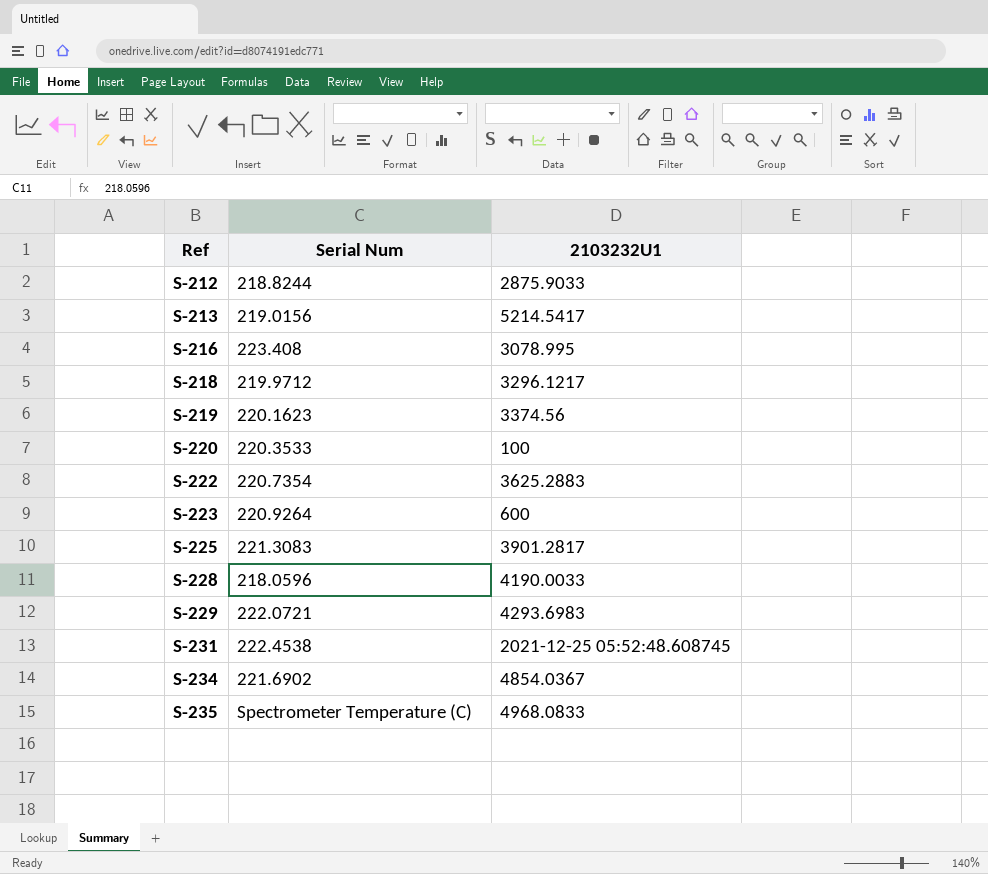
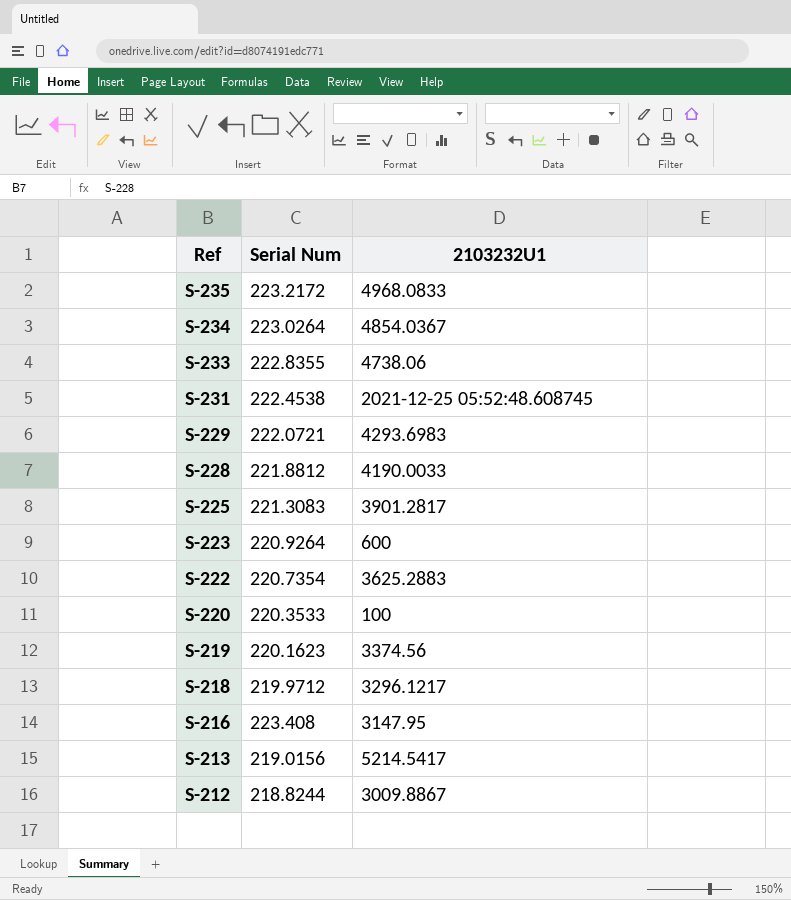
row order: Ref ascending -> Ref descending
S-235 | Serial Num: Spectrometer Temperature (C) -> 223.2172
S-234 | Serial Num: 221.6902 -> 223.0264
row S-233: none -> 222.8355 | 4738.06
S-228 | Serial Num: 218.0596 -> 221.8812
S-216 | 2103232U1: 3078.995 -> 3147.95
S-212 | 2103232U1: 2875.9033 -> 3009.8867

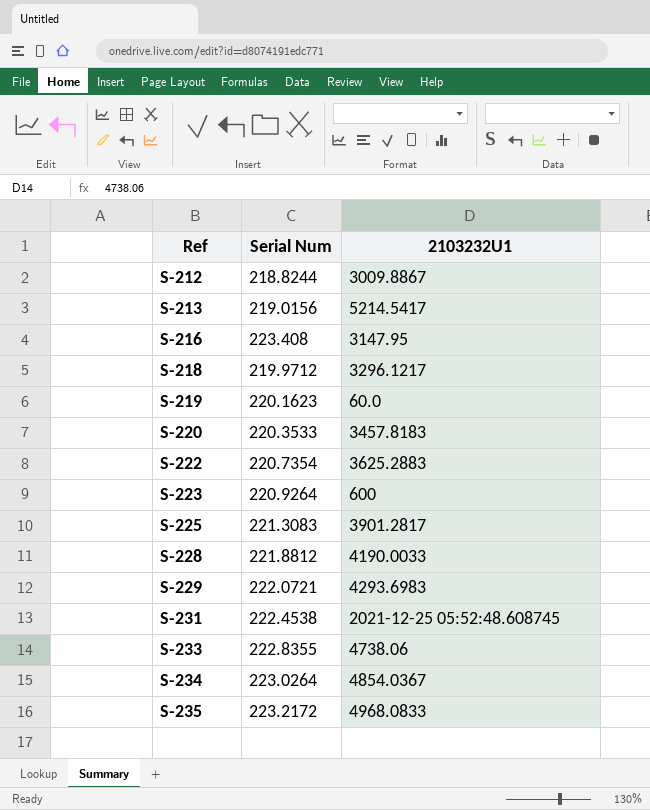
row order: Ref descending -> Ref ascending
S-219 | 2103232U1: 3374.56 -> 60.0
S-220 | 2103232U1: 100 -> 3457.8183

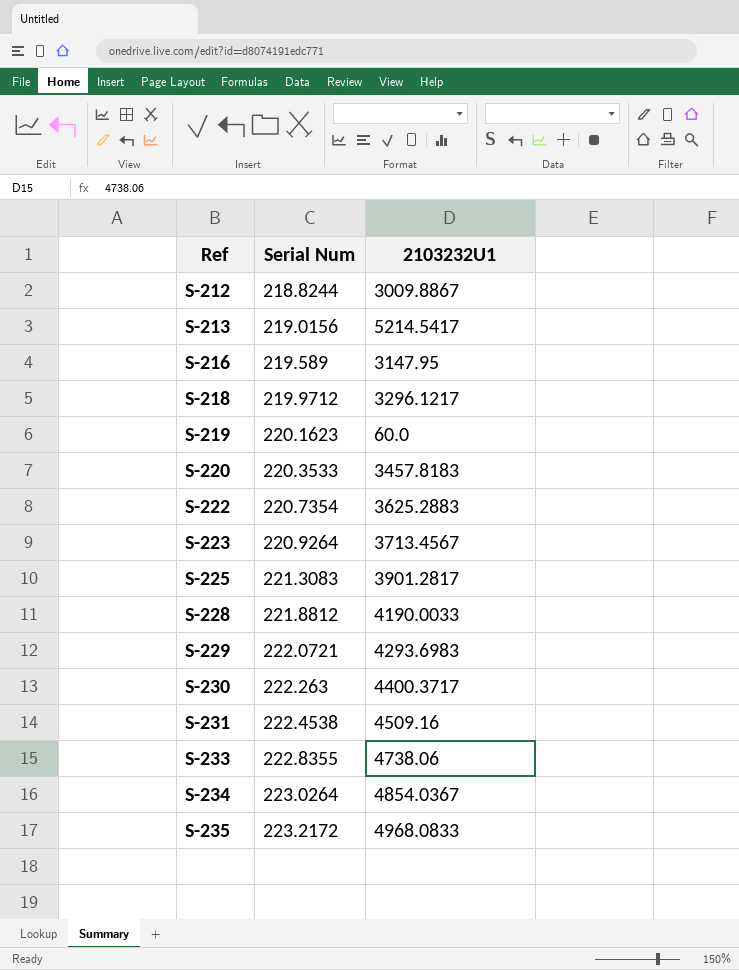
S-216 | Serial Num: 223.408 -> 219.589
S-223 | 2103232U1: 600 -> 3713.4567
row S-230: none -> 222.263 | 4400.3717
S-231 | 2103232U1: 2021-12-25 05:52:48.608745 -> 4509.16

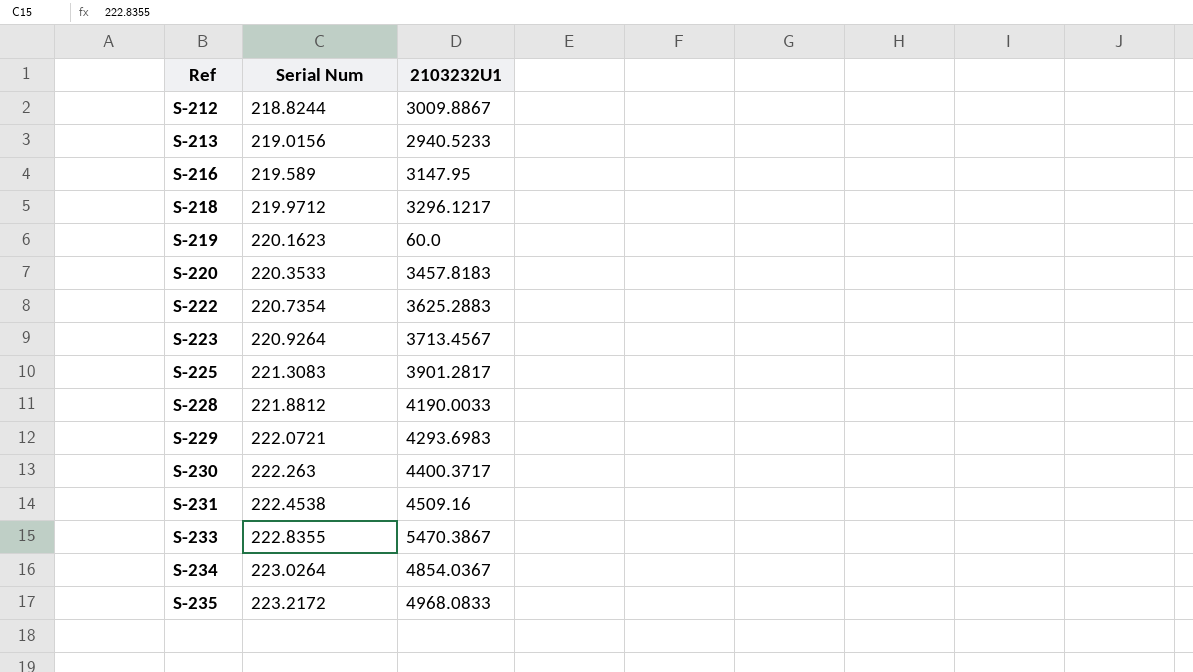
S-213 | 2103232U1: 5214.5417 -> 2940.5233
S-233 | 2103232U1: 4738.06 -> 5470.3867

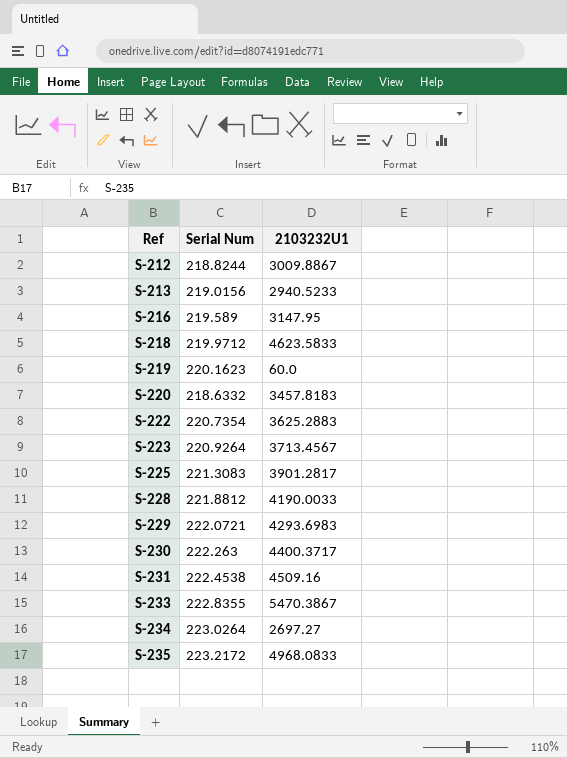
S-218 | 2103232U1: 3296.1217 -> 4623.5833
S-220 | Serial Num: 220.3533 -> 218.6332
S-234 | 2103232U1: 4854.0367 -> 2697.27

